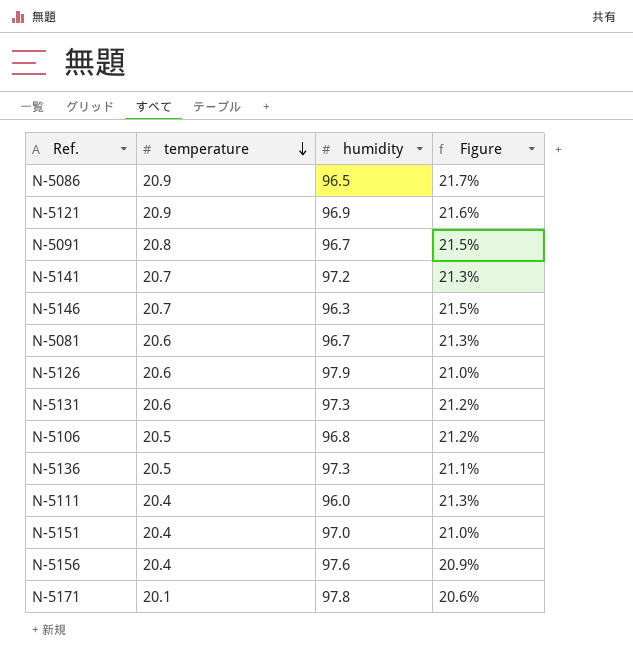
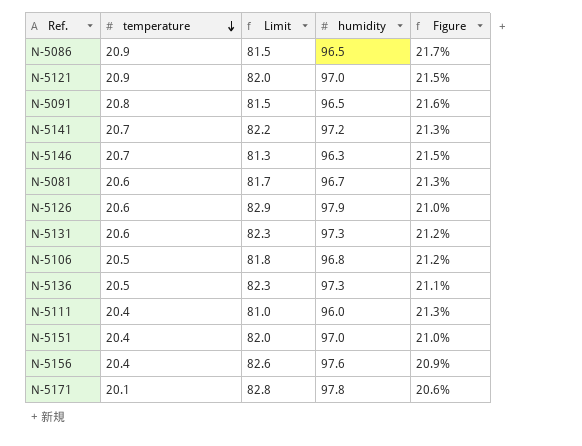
column Limit | formula: none -> [humidity] - 15
N-5121 | humidity: 96.9 -> 97.0
N-5121 | Figure: 21.6% -> 21.5%
N-5091 | humidity: 96.7 -> 96.5
N-5091 | Figure: 21.5% -> 21.6%

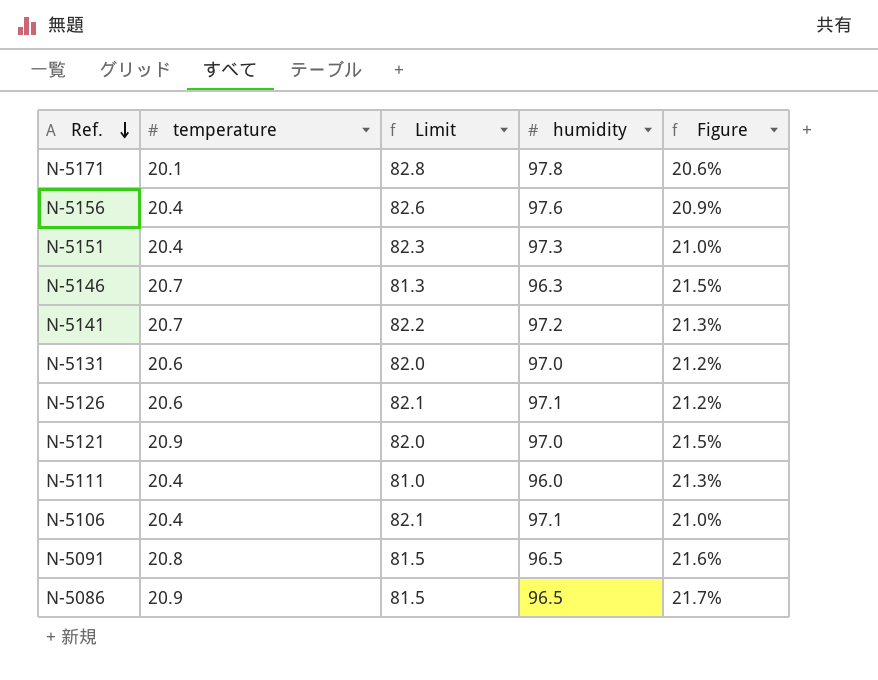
row order: temperature descending -> Ref. descending
row N-5081: 20.6 | 81.7 | 96.7 | 21.3% -> none
row N-5136: 20.5 | 82.3 | 97.3 | 21.1% -> none
N-5151 | Limit: 82.0 -> 82.3
N-5151 | humidity: 97.0 -> 97.3
N-5131 | Limit: 82.3 -> 82.0
N-5131 | humidity: 97.3 -> 97.0
N-5126 | Limit: 82.9 -> 82.1
N-5126 | humidity: 97.9 -> 97.1
N-5126 | Figure: 21.0% -> 21.2%
N-5106 | temperature: 20.5 -> 20.4
N-5106 | Limit: 81.8 -> 82.1
N-5106 | humidity: 96.8 -> 97.1
N-5106 | Figure: 21.2% -> 21.0%

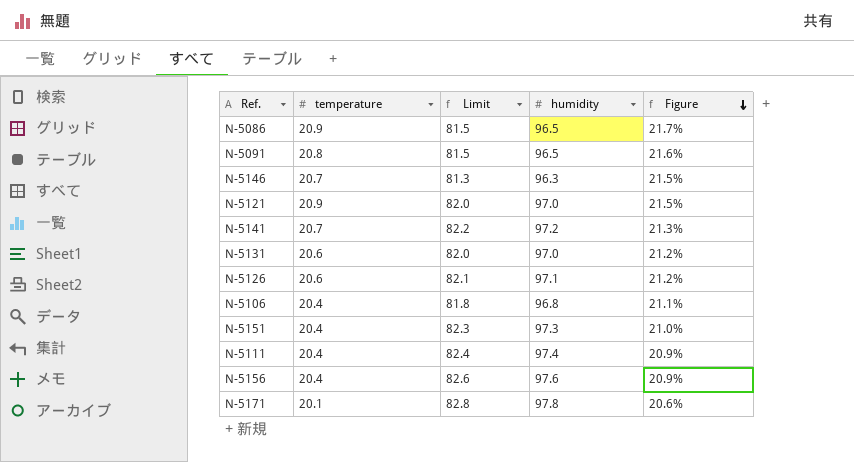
row order: Ref. descending -> Figure descending
N-5106 | Limit: 82.1 -> 81.8
N-5106 | humidity: 97.1 -> 96.8
N-5106 | Figure: 21.0% -> 21.1%
N-5111 | Limit: 81.0 -> 82.4
N-5111 | humidity: 96.0 -> 97.4
N-5111 | Figure: 21.3% -> 20.9%

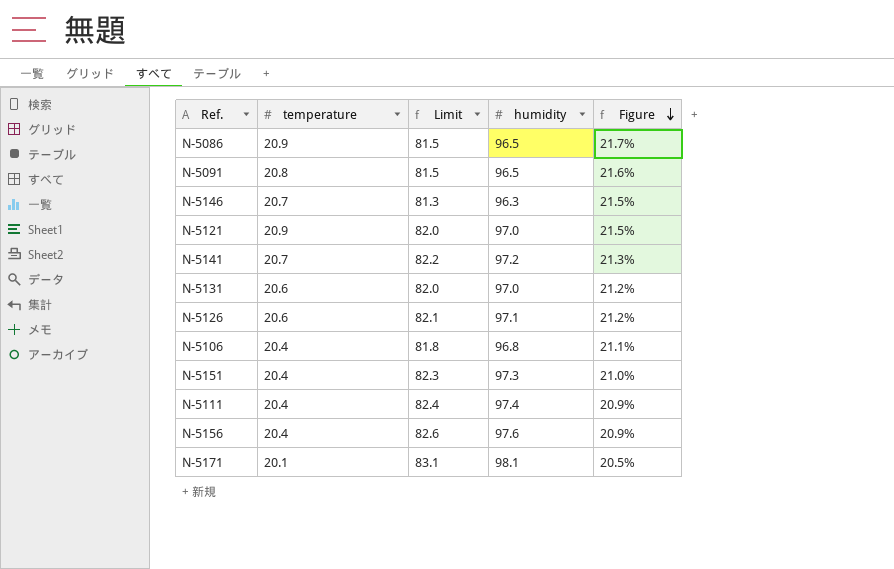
N-5171 | Limit: 82.8 -> 83.1
N-5171 | humidity: 97.8 -> 98.1
N-5171 | Figure: 20.6% -> 20.5%

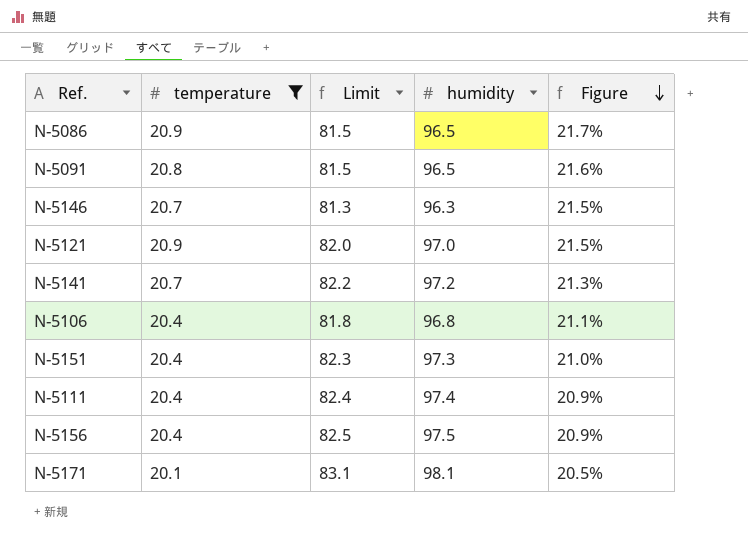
filter: none -> temperature != 20.6
N-5156 | Limit: 82.6 -> 82.5
N-5156 | humidity: 97.6 -> 97.5

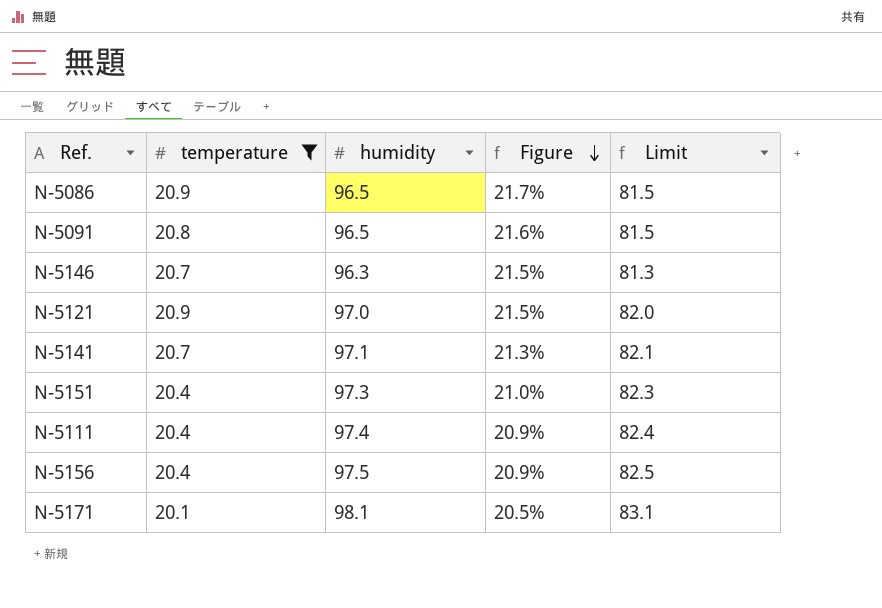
column Limit | position: 3 -> 5
row N-5106: 20.4 | 81.8 | 96.8 | 21.1% -> none
N-5141 | humidity: 97.2 -> 97.1
N-5141 | Limit: 82.2 -> 82.1

